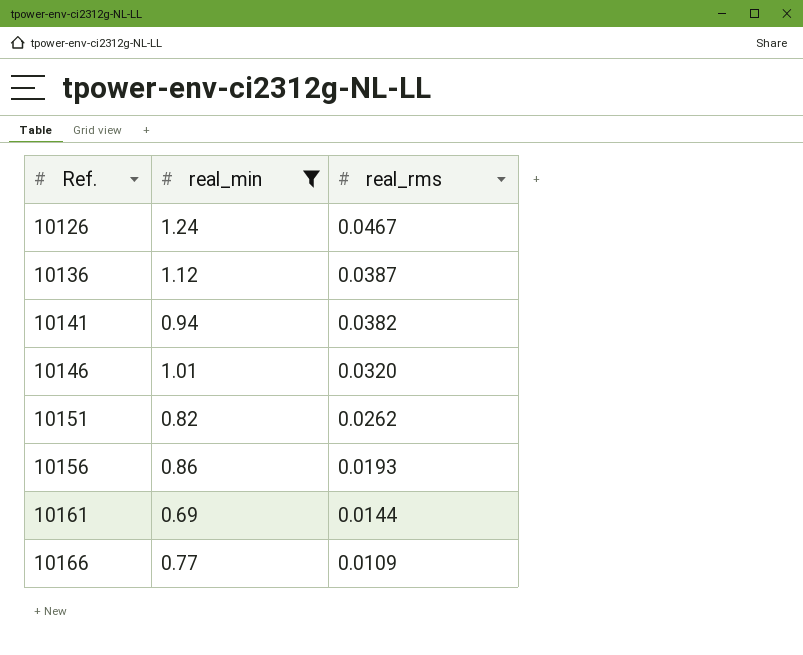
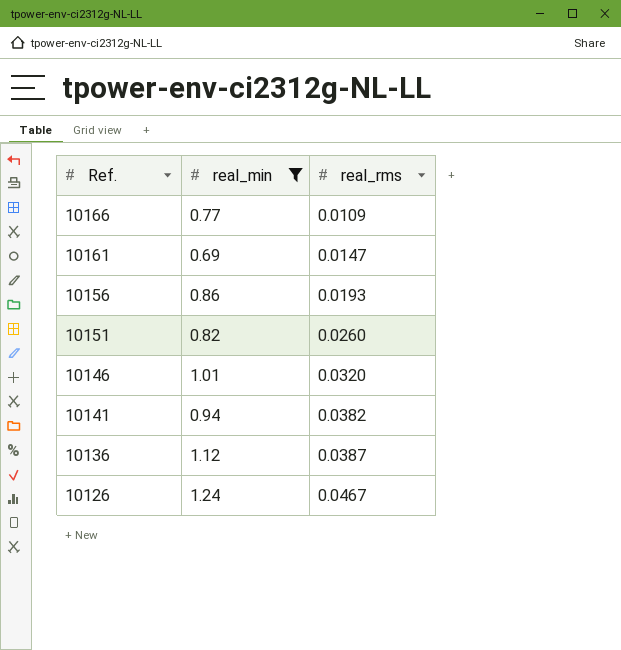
row order: Ref. ascending -> Ref. descending
10161 | real_rms: 0.0144 -> 0.0147
10151 | real_rms: 0.0262 -> 0.0260

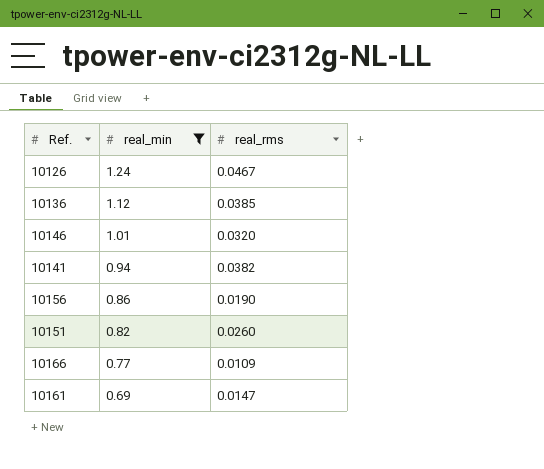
row order: Ref. descending -> real_min descending
10136 | real_rms: 0.0387 -> 0.0385
10156 | real_rms: 0.0193 -> 0.0190

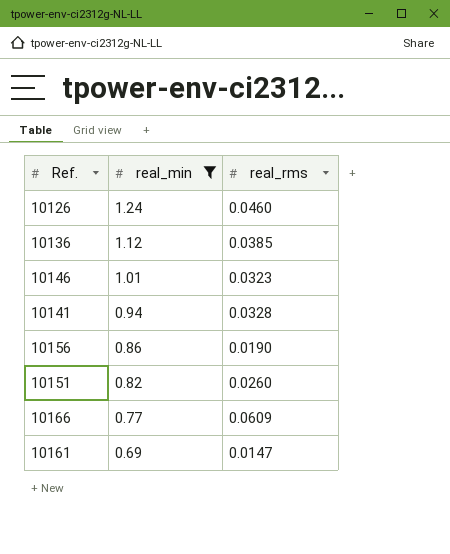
10126 | real_rms: 0.0467 -> 0.0460
10146 | real_rms: 0.0320 -> 0.0323
10141 | real_rms: 0.0382 -> 0.0328
10166 | real_rms: 0.0109 -> 0.0609

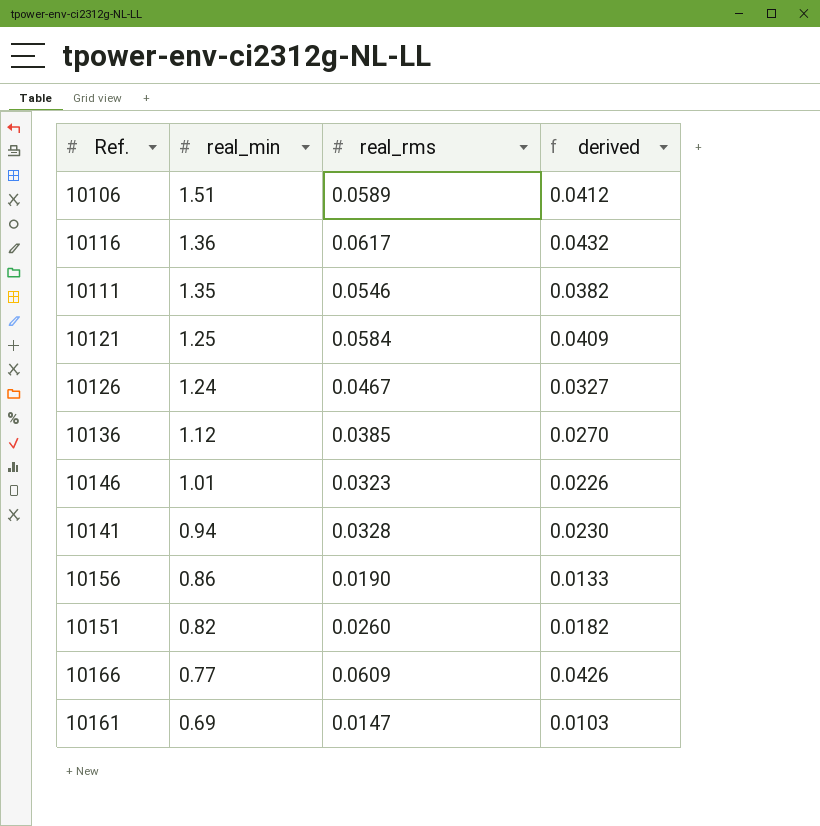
filter: real_min <= 1.24 -> none
column derived | formula: none -> [real_rms] * 0.7
10126 | real_rms: 0.0460 -> 0.0467

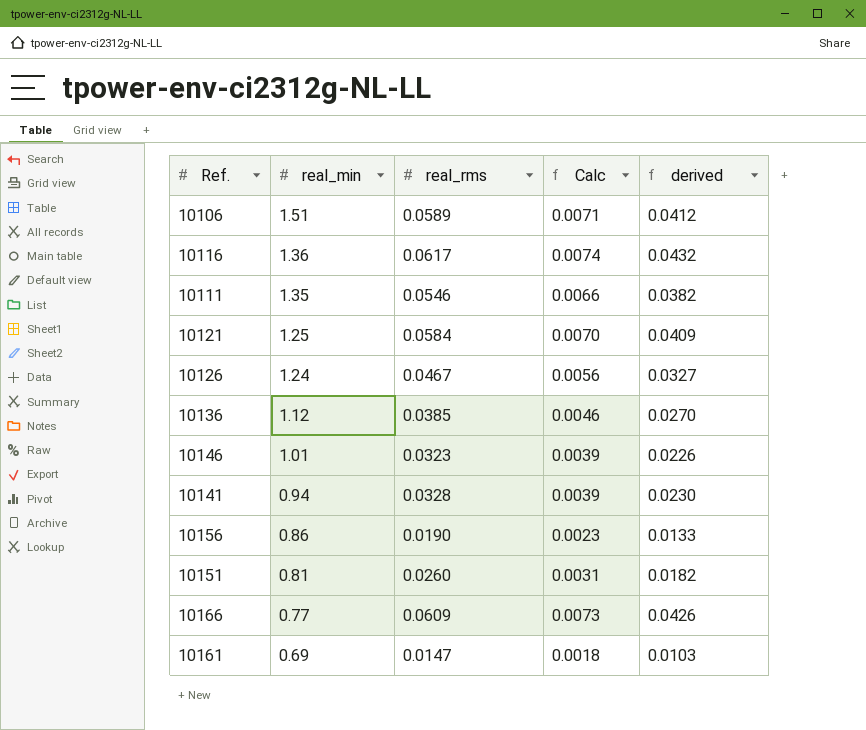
column Calc | formula: none -> [real_rms] * 0.12
10151 | real_min: 0.82 -> 0.81

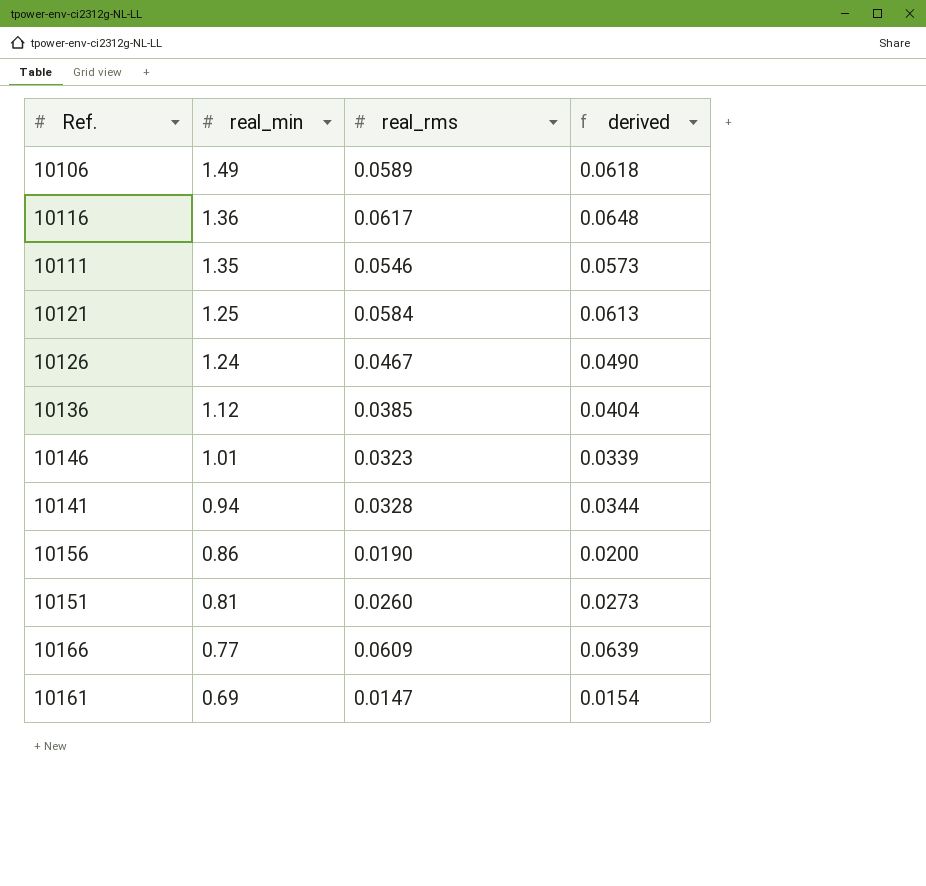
column Calc | formula: [real_rms] * 0.12 -> none
column derived | formula: [real_rms] * 0.7 -> [real_rms] * 1.05
10106 | real_min: 1.51 -> 1.49

